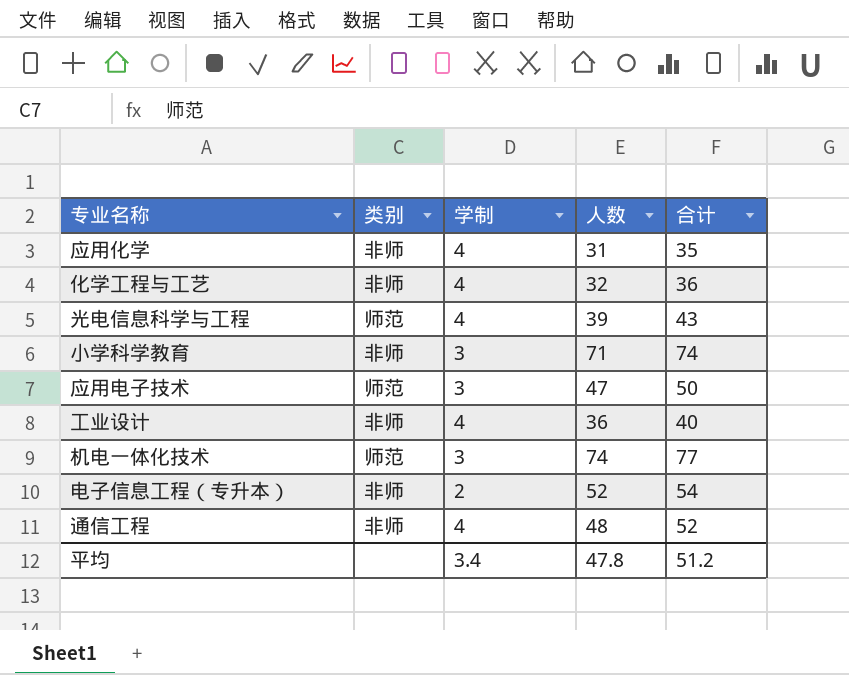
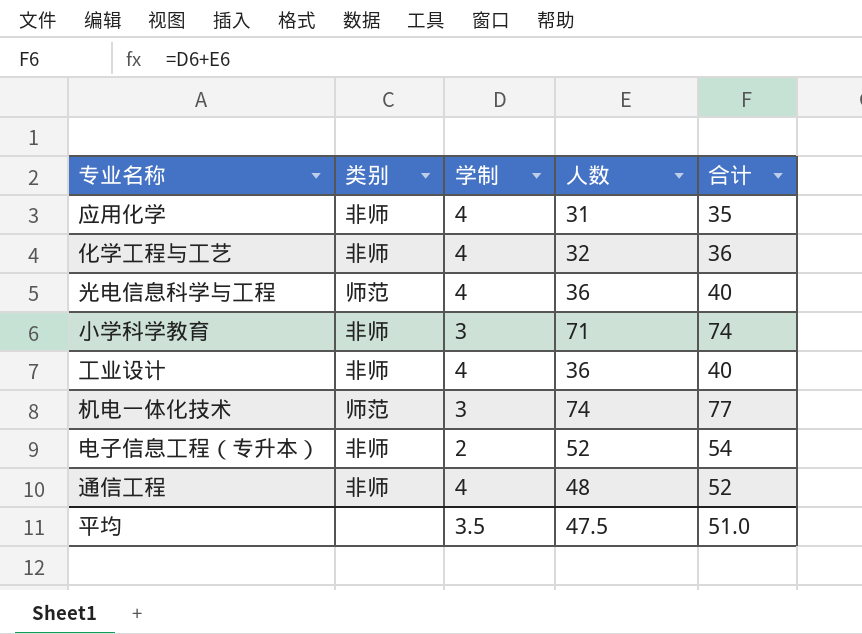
row 应用电子技术: 师范 | 3 | 47 | 50 -> none
光电信息科学与工程 | 人数: 39 -> 36
光电信息科学与工程 | 合计: 43 -> 40
平均 | 学制: 3.4 -> 3.5
平均 | 人数: 47.8 -> 47.5
平均 | 合计: 51.2 -> 51.0

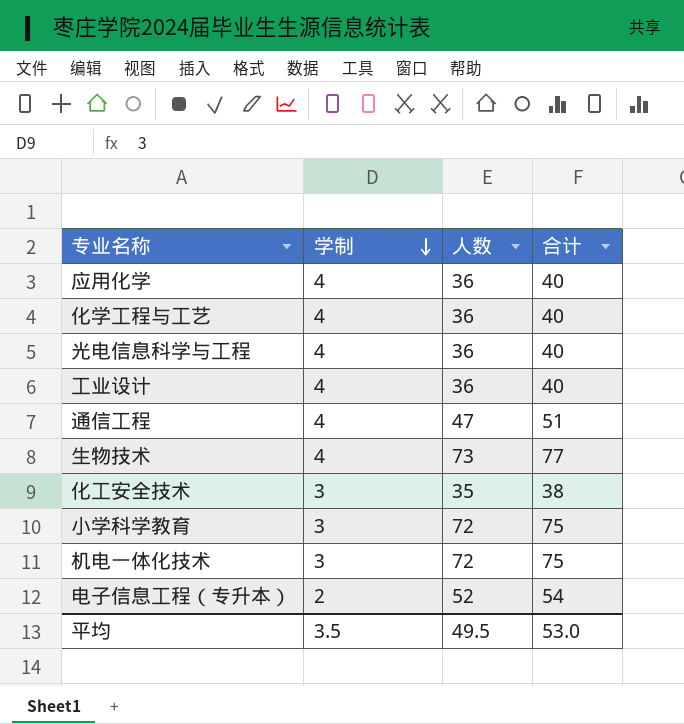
row order: none -> 学制 descending
column 类别 | position: 2 -> none
应用化学 | 人数: 31 -> 36
应用化学 | 合计: 35 -> 40
化学工程与工艺 | 人数: 32 -> 36
化学工程与工艺 | 合计: 36 -> 40
通信工程 | 人数: 48 -> 47
通信工程 | 合计: 52 -> 51
row 生物技术: none -> 4 | 73 | 77
row 化工安全技术: none -> 3 | 35 | 38
小学科学教育 | 人数: 71 -> 72
小学科学教育 | 合计: 74 -> 75
机电一体化技术 | 人数: 74 -> 72
机电一体化技术 | 合计: 77 -> 75
平均 | 人数: 47.5 -> 49.5
平均 | 合计: 51.0 -> 53.0

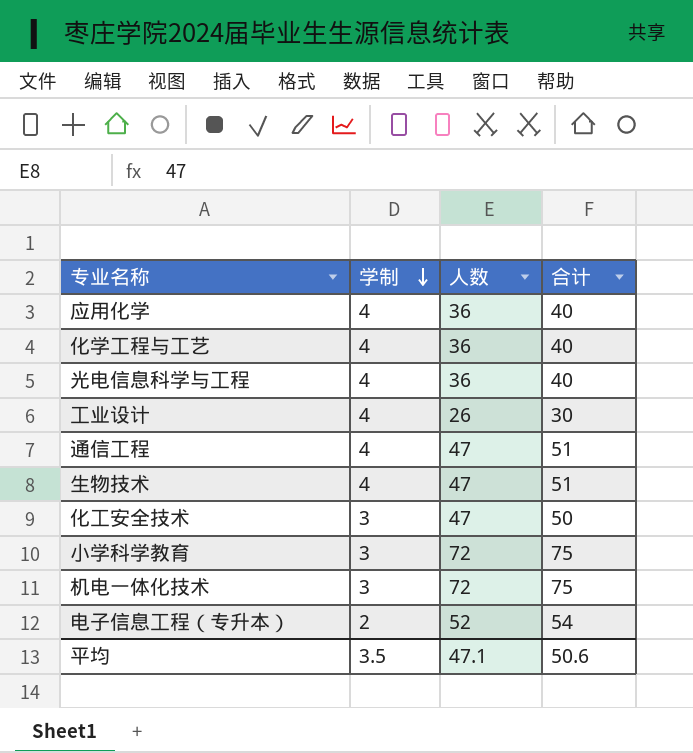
工业设计 | 人数: 36 -> 26
工业设计 | 合计: 40 -> 30
生物技术 | 人数: 73 -> 47
生物技术 | 合计: 77 -> 51
化工安全技术 | 人数: 35 -> 47
化工安全技术 | 合计: 38 -> 50
平均 | 人数: 49.5 -> 47.1
平均 | 合计: 53.0 -> 50.6

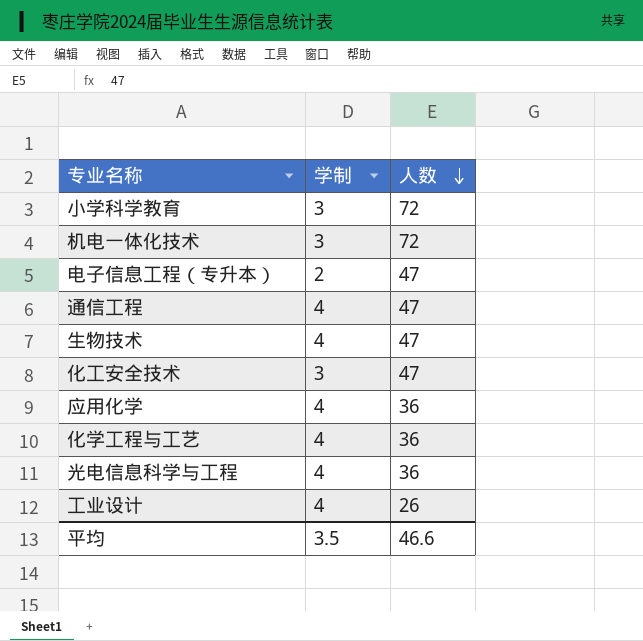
row order: 学制 descending -> 人数 descending
column 合计 | formula: [学制] + [人数] -> none
电子信息工程（专升本） | 人数: 52 -> 47
平均 | 人数: 47.1 -> 46.6

